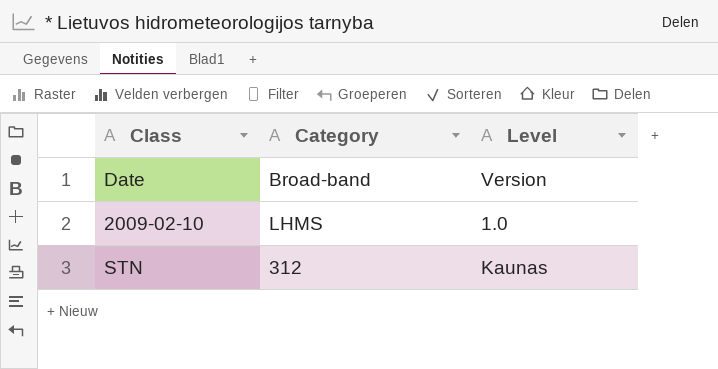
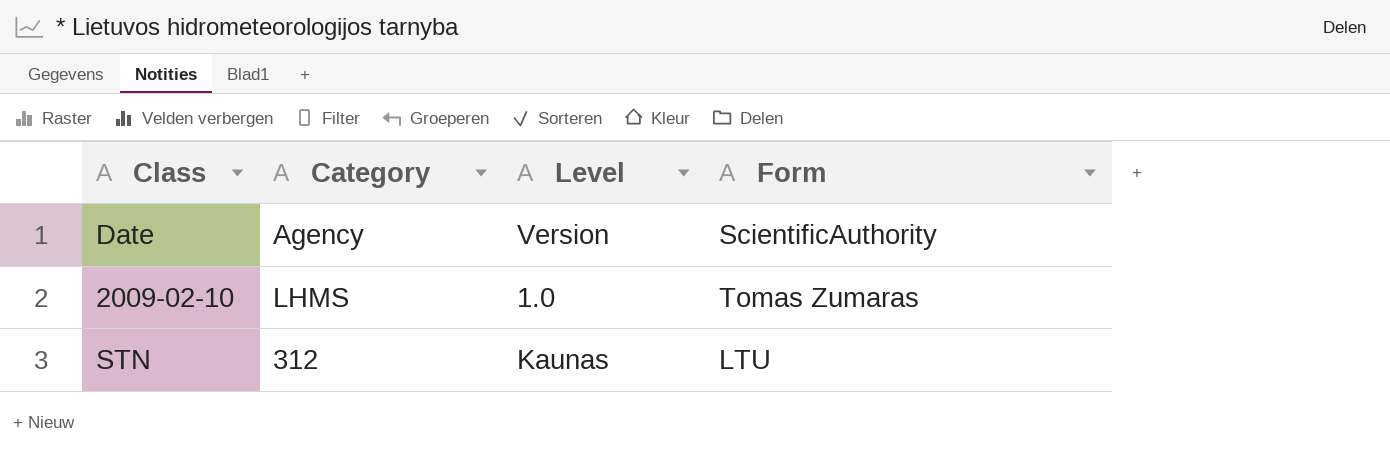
column Form | position: none -> 4
Date | Category: Broad-band -> Agency

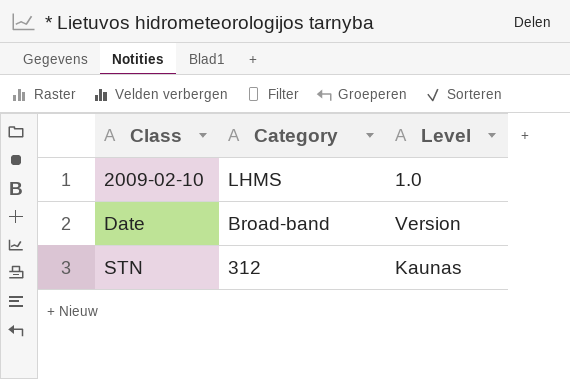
row order: none -> Class ascending
column Form | position: 4 -> none
Date | Category: Agency -> Broad-band

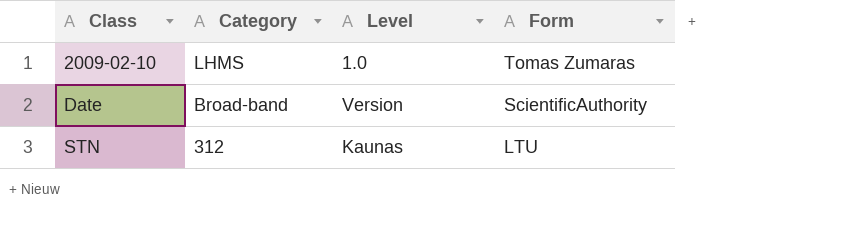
column Form | position: none -> 4

